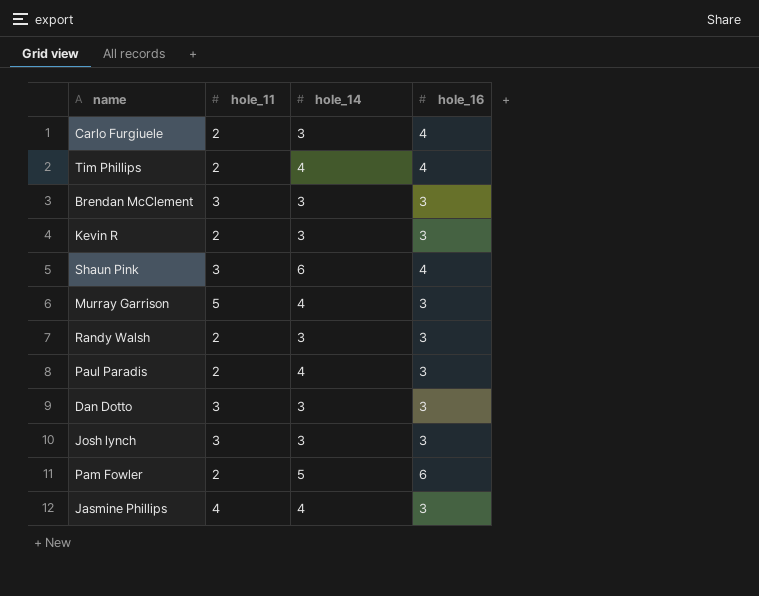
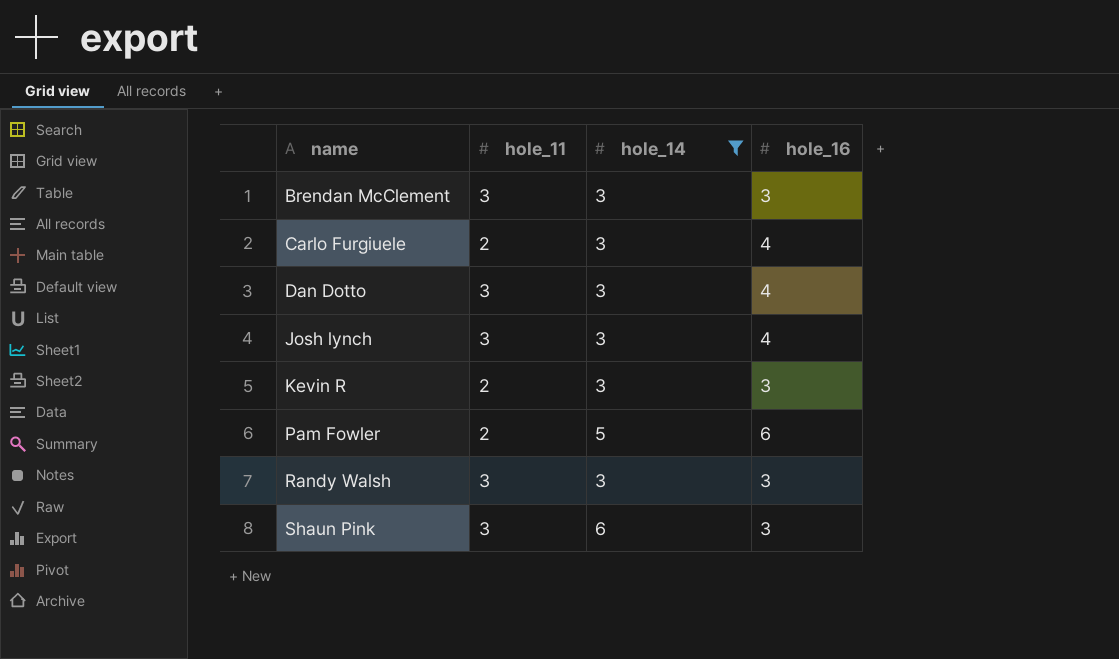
filter: none -> hole_14 != 4
row order: none -> name ascending
Dan Dotto | hole_16: 3 -> 4
Josh lynch | hole_16: 3 -> 4
Randy Walsh | hole_11: 2 -> 3
Shaun Pink | hole_16: 4 -> 3

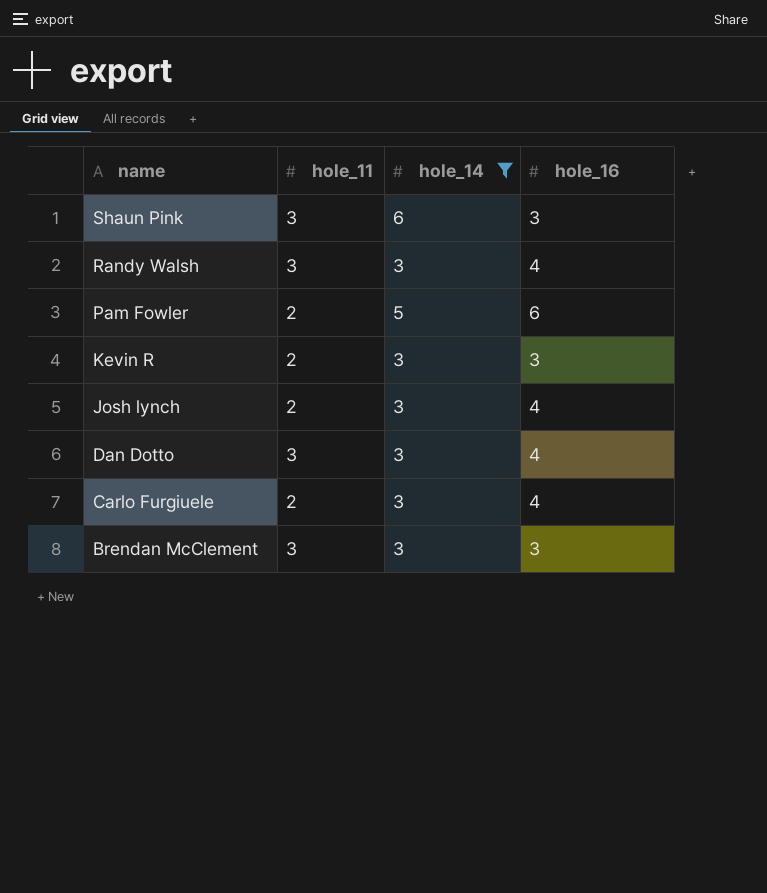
row order: name ascending -> name descending
Randy Walsh | hole_16: 3 -> 4
Josh lynch | hole_11: 3 -> 2

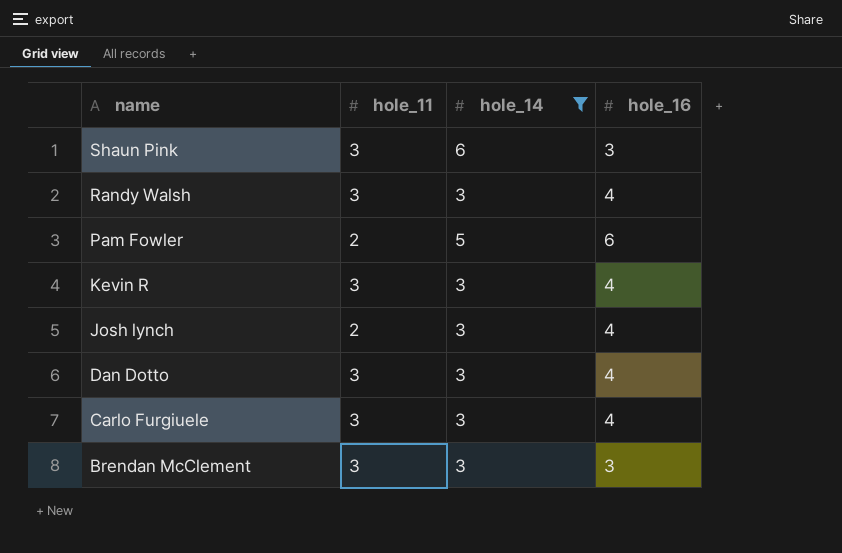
Kevin R | hole_11: 2 -> 3
Kevin R | hole_16: 3 -> 4
Carlo Furgiuele | hole_11: 2 -> 3

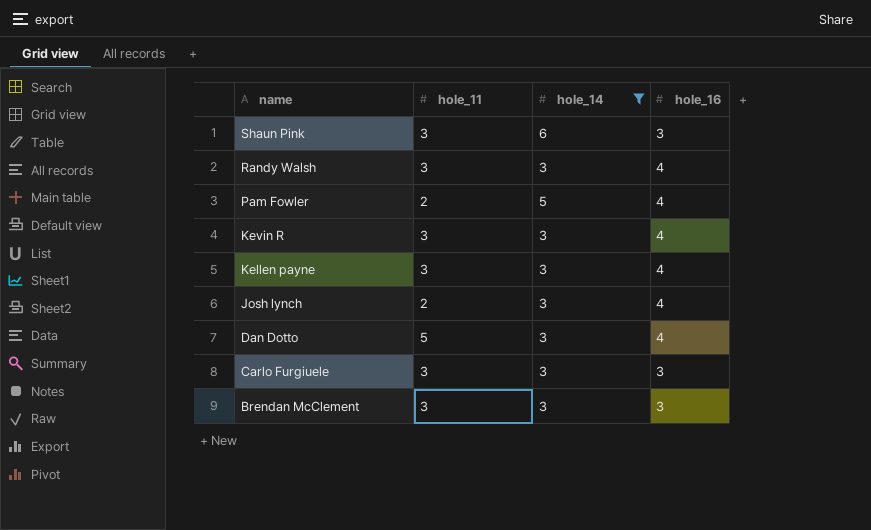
Pam Fowler | hole_16: 6 -> 4
row Kellen payne: none -> 3 | 3 | 4
Dan Dotto | hole_11: 3 -> 5
Carlo Furgiuele | hole_16: 4 -> 3

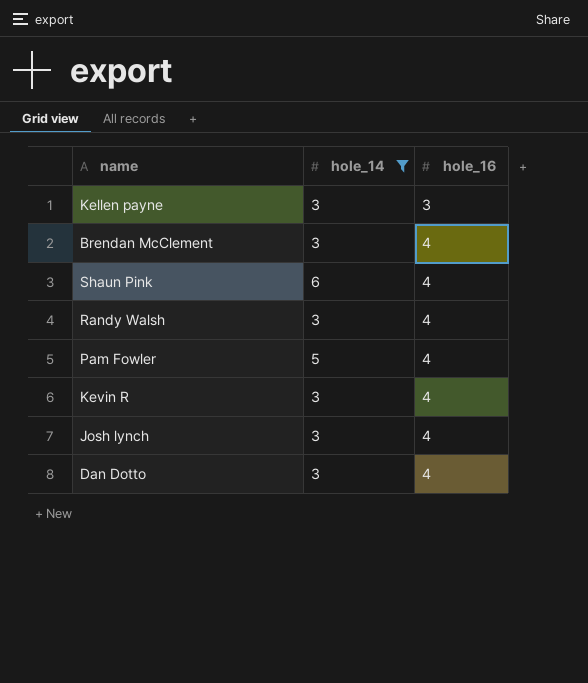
row order: name descending -> hole_16 ascending
column hole_11 | position: 2 -> none
row Carlo Furgiuele: 3 | 3 | 3 -> none
Kellen payne | hole_16: 4 -> 3
Brendan McClement | hole_16: 3 -> 4
Shaun Pink | hole_16: 3 -> 4

